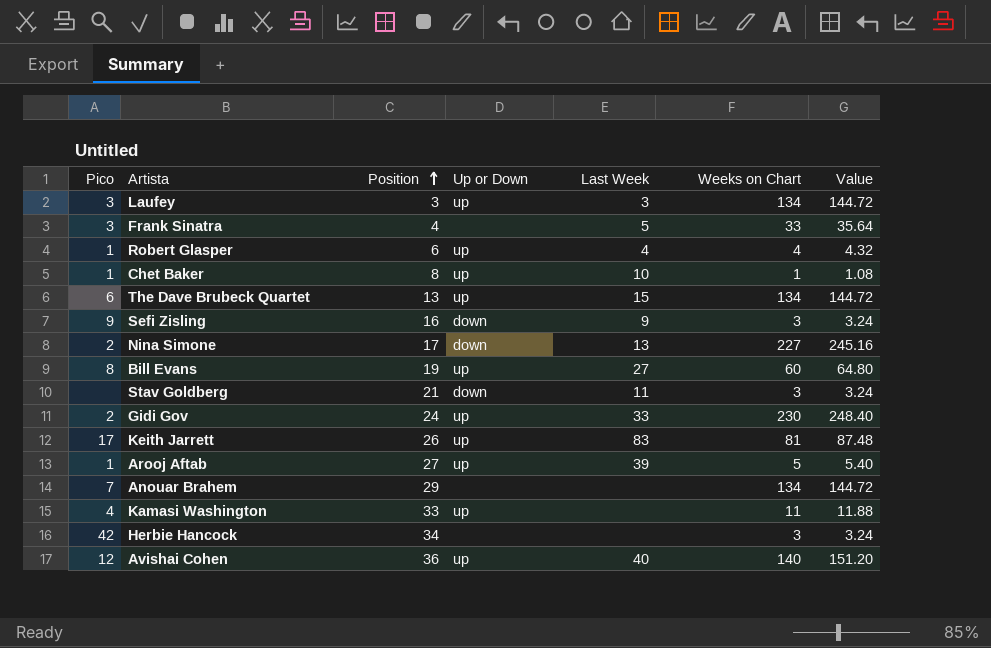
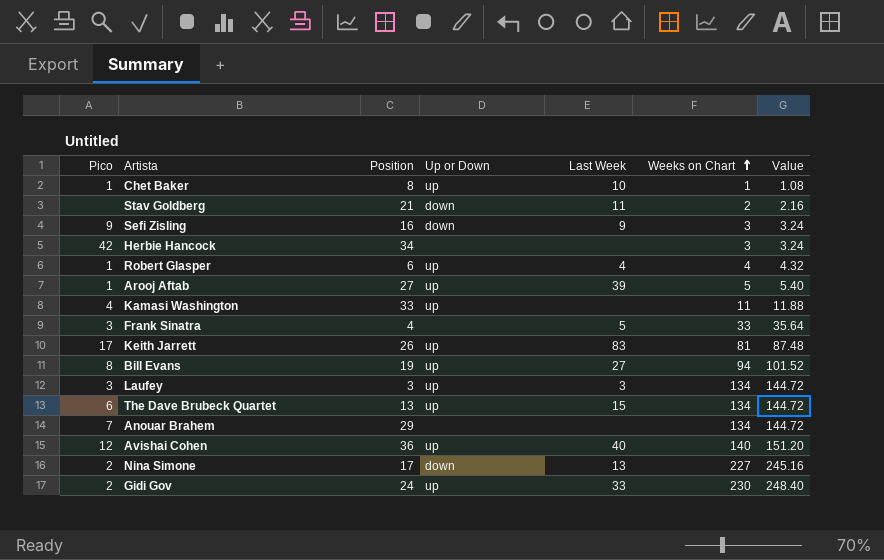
row order: Position ascending -> Weeks on Chart ascending
Stav Goldberg | Weeks on Chart: 3 -> 2
Stav Goldberg | Value: 3.24 -> 2.16
Bill Evans | Weeks on Chart: 60 -> 94
Bill Evans | Value: 64.80 -> 101.52

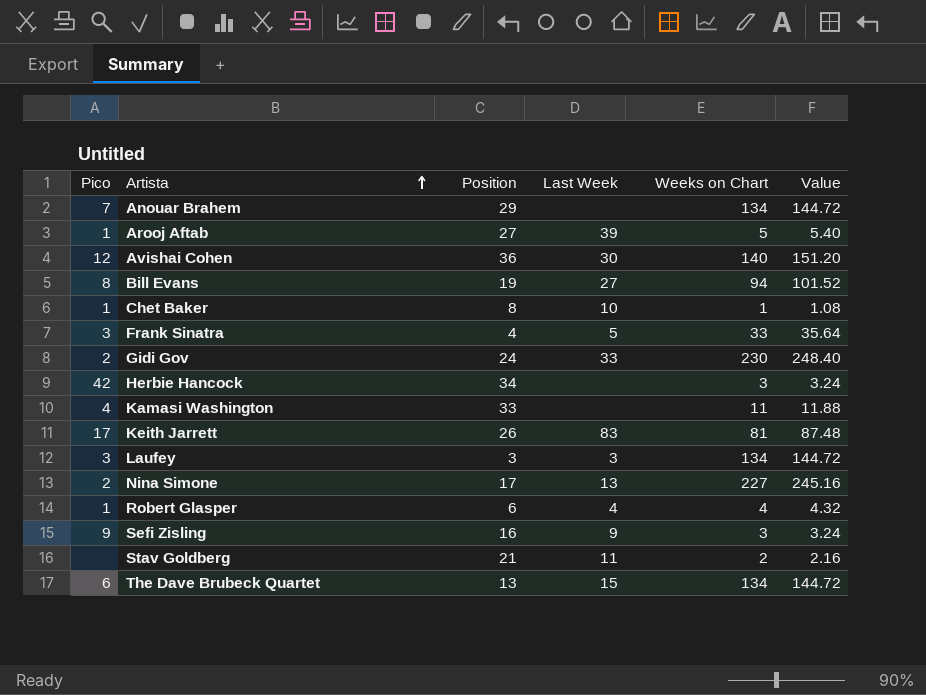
row order: Weeks on Chart ascending -> Artista ascending
column Up or Down | position: 4 -> none
Avishai Cohen | Last Week: 40 -> 30

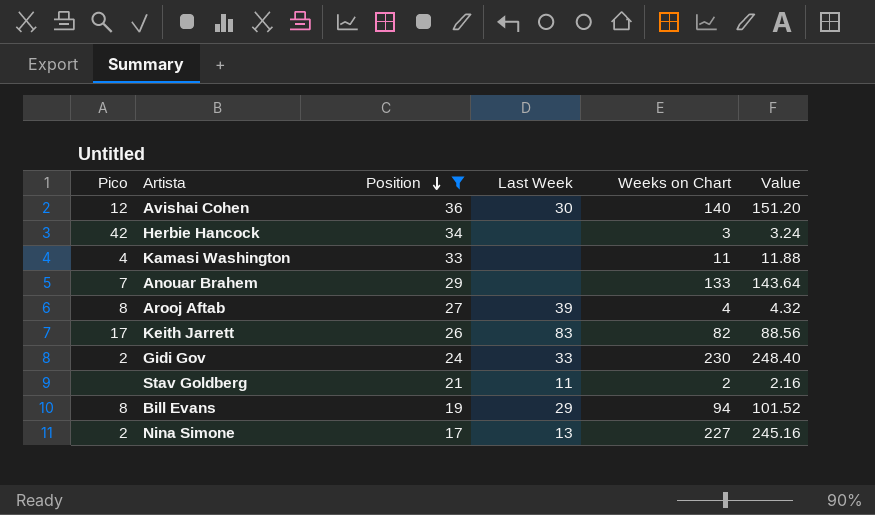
filter: none -> Position >= 17
row order: Artista ascending -> Position descending
Anouar Brahem | Weeks on Chart: 134 -> 133
Anouar Brahem | Value: 144.72 -> 143.64
Arooj Aftab | Pico: 1 -> 8
Arooj Aftab | Weeks on Chart: 5 -> 4
Arooj Aftab | Value: 5.40 -> 4.32
Keith Jarrett | Weeks on Chart: 81 -> 82
Keith Jarrett | Value: 87.48 -> 88.56
Bill Evans | Last Week: 27 -> 29

